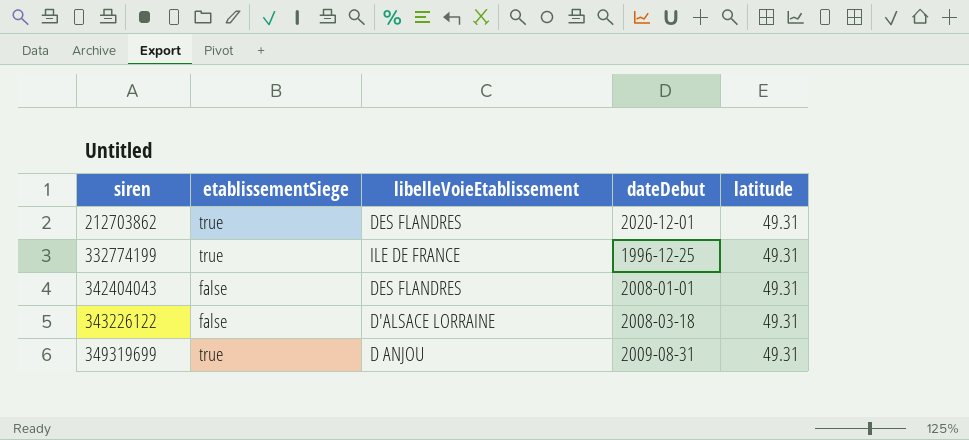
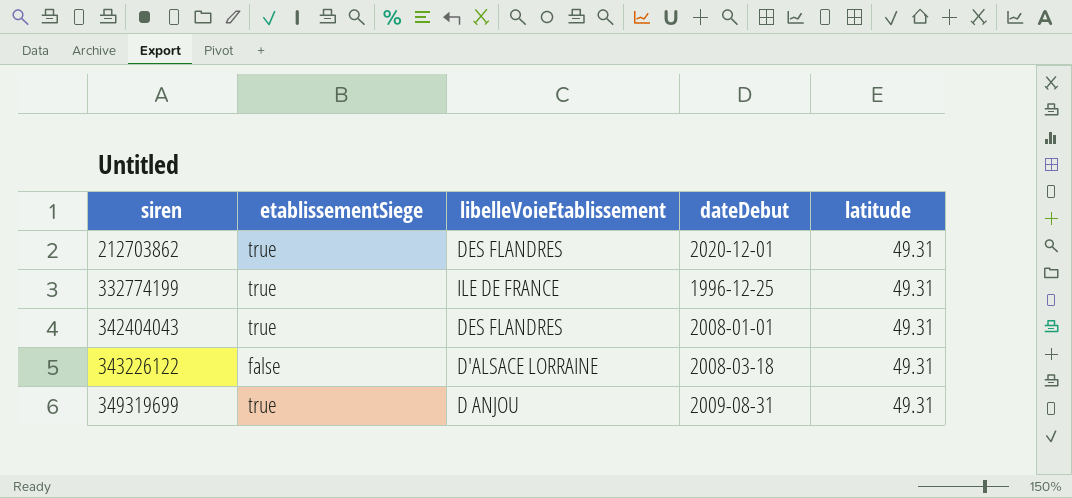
342404043 | etablissementSiege: false -> true

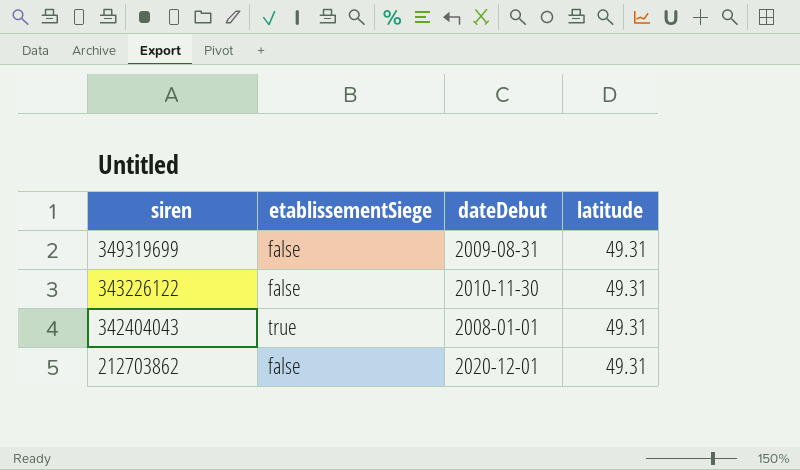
row order: siren ascending -> siren descending
column libelleVoieEtablissement | position: 3 -> none
row 332774199: true | ILE DE FRANCE | 1996-12-25 | 49.31 -> none
349319699 | etablissementSiege: true -> false
343226122 | dateDebut: 2008-03-18 -> 2010-11-30
212703862 | etablissementSiege: true -> false

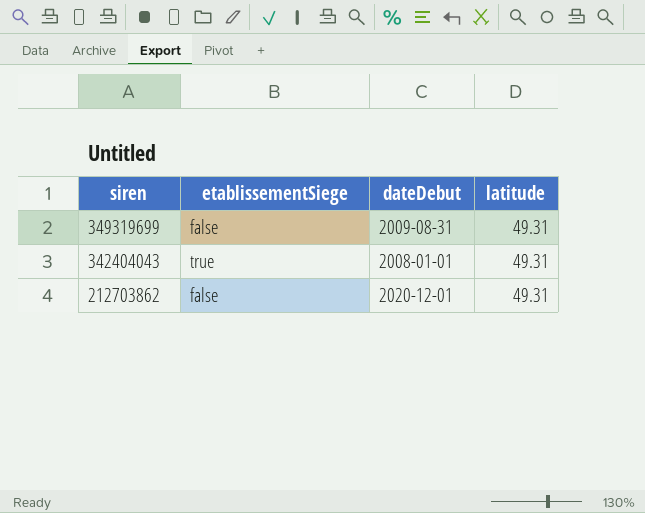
row 343226122: false | 2010-11-30 | 49.31 -> none

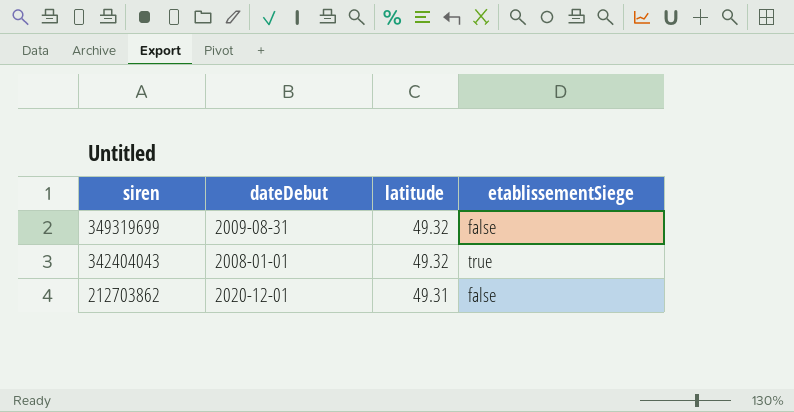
column etablissementSiege | position: 2 -> 4
349319699 | latitude: 49.31 -> 49.32
342404043 | latitude: 49.31 -> 49.32

